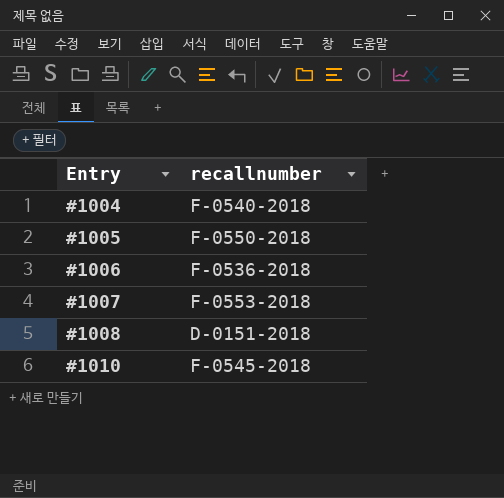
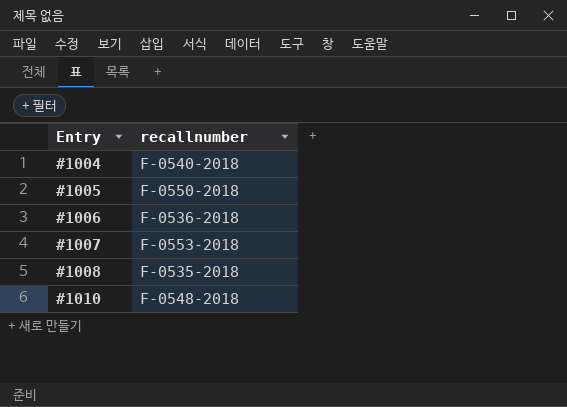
#1008 | recallnumber: D-0151-2018 -> F-0535-2018
#1010 | recallnumber: F-0545-2018 -> F-0548-2018

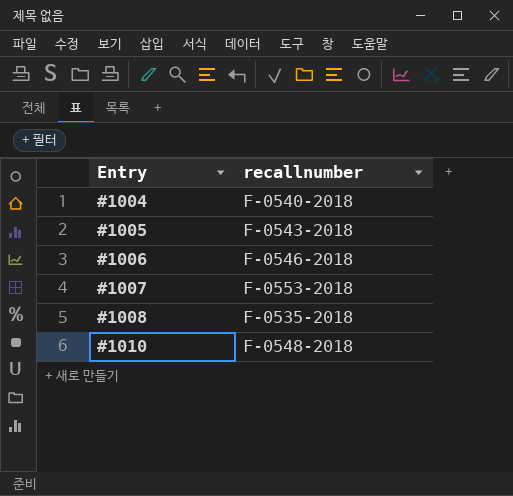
#1005 | recallnumber: F-0550-2018 -> F-0543-2018
#1006 | recallnumber: F-0536-2018 -> F-0546-2018

